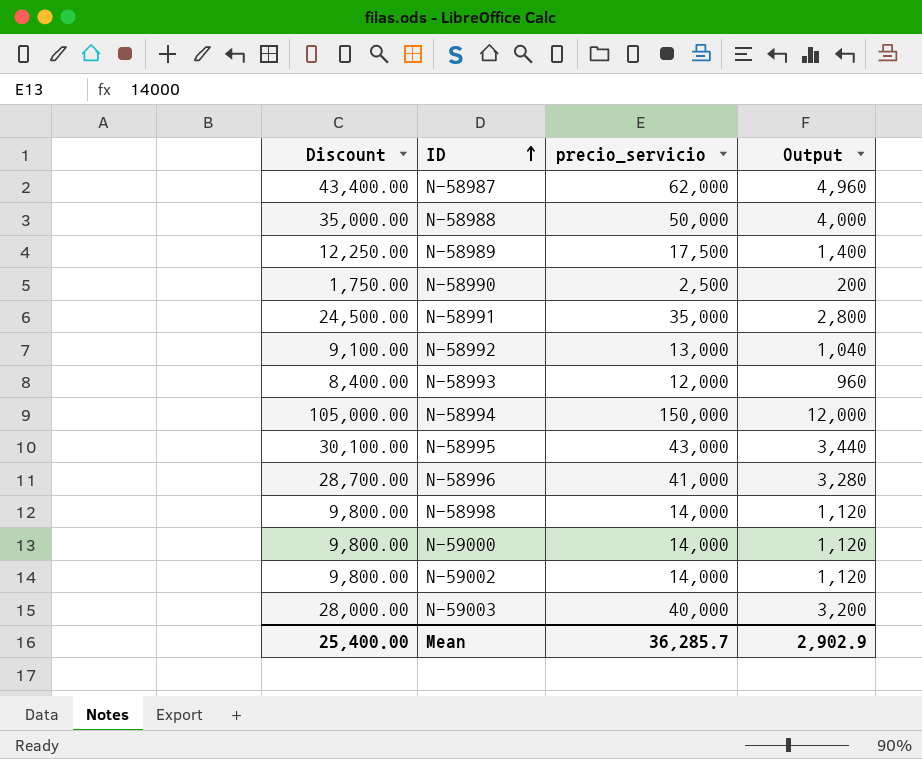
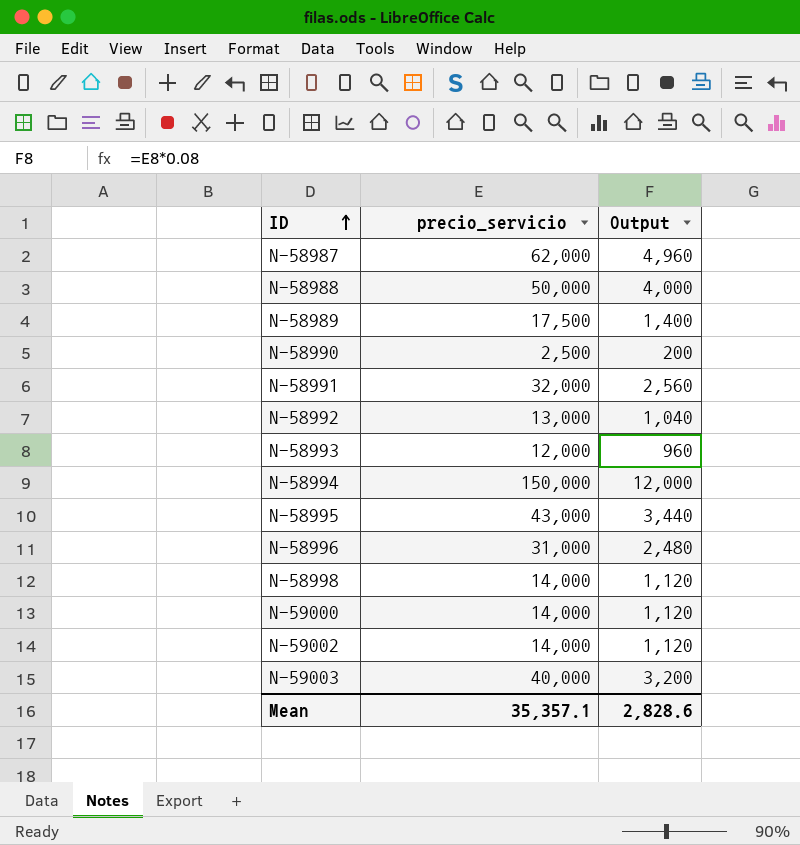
column Discount | formula: [precio_servicio] * 0.7 -> none
N-58991 | precio_servicio: 35,000 -> 32,000
N-58991 | Output: 2,800 -> 2,560
N-58996 | precio_servicio: 41,000 -> 31,000
N-58996 | Output: 3,280 -> 2,480
Mean | precio_servicio: 36,285.7 -> 35,357.1
Mean | Output: 2,902.9 -> 2,828.6

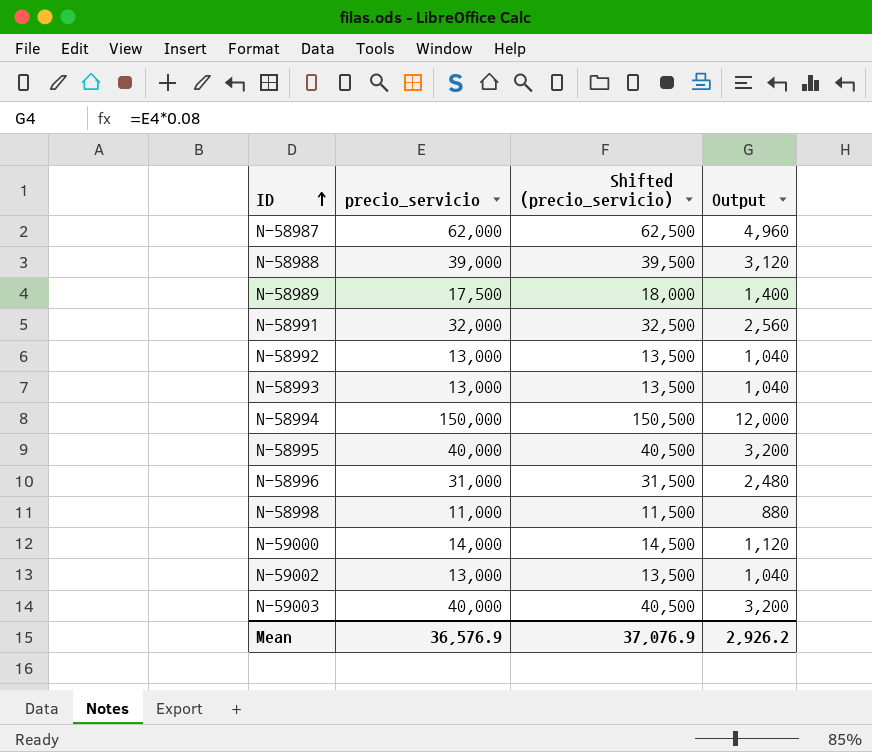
column Shifted (precio_servicio) | formula: none -> [precio_servicio] + 500
row N-58990: 2,500 | 200 -> none
N-58988 | precio_servicio: 50,000 -> 39,000
N-58988 | Output: 4,000 -> 3,120
N-58993 | precio_servicio: 12,000 -> 13,000
N-58993 | Output: 960 -> 1,040
N-58995 | precio_servicio: 43,000 -> 40,000
N-58995 | Output: 3,440 -> 3,200
N-58998 | precio_servicio: 14,000 -> 11,000
N-58998 | Output: 1,120 -> 880
N-59002 | precio_servicio: 14,000 -> 13,000
N-59002 | Output: 1,120 -> 1,040
Mean | precio_servicio: 35,357.1 -> 36,576.9
Mean | Output: 2,828.6 -> 2,926.2

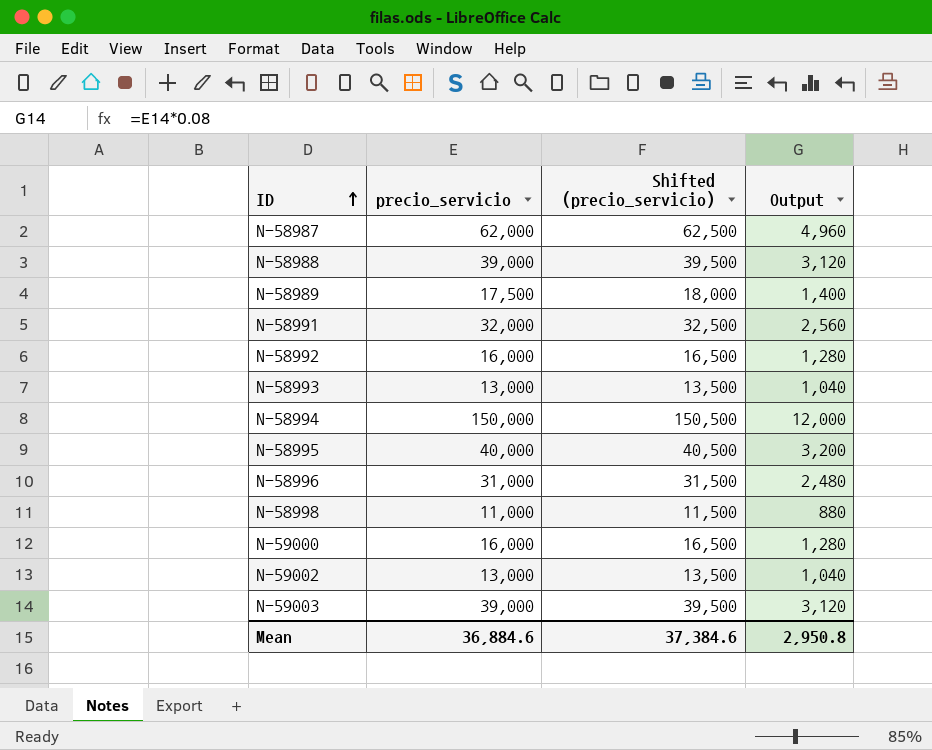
N-58992 | precio_servicio: 13,000 -> 16,000
N-58992 | Shifted (precio_servicio): 13,500 -> 16,500
N-58992 | Output: 1,040 -> 1,280
N-59000 | precio_servicio: 14,000 -> 16,000
N-59000 | Shifted (precio_servicio): 14,500 -> 16,500
N-59000 | Output: 1,120 -> 1,280
N-59003 | precio_servicio: 40,000 -> 39,000
N-59003 | Shifted (precio_servicio): 40,500 -> 39,500
N-59003 | Output: 3,200 -> 3,120
Mean | precio_servicio: 36,576.9 -> 36,884.6
Mean | Shifted (precio_servicio): 37,076.9 -> 37,384.6
Mean | Output: 2,926.2 -> 2,950.8

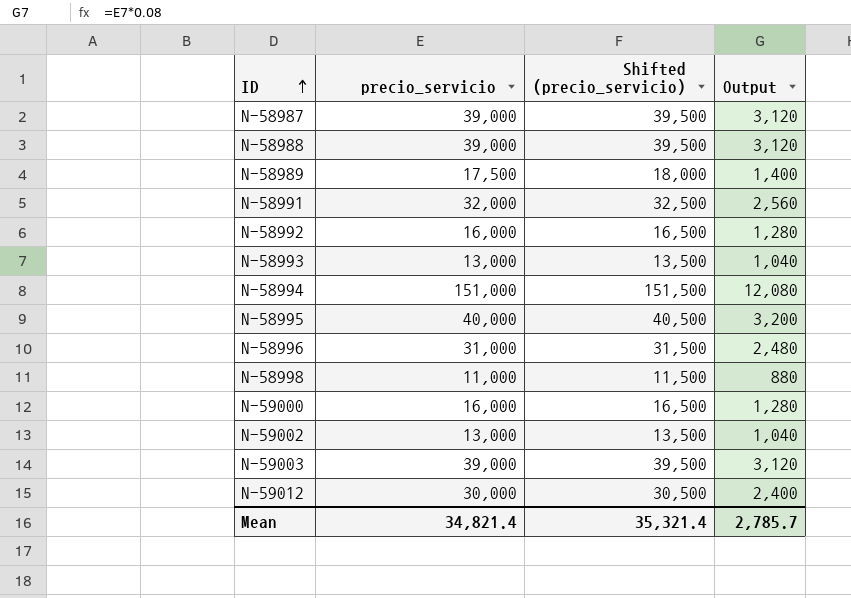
N-58987 | precio_servicio: 62,000 -> 39,000
N-58987 | Shifted (precio_servicio): 62,500 -> 39,500
N-58987 | Output: 4,960 -> 3,120
N-58994 | precio_servicio: 150,000 -> 151,000
N-58994 | Shifted (precio_servicio): 150,500 -> 151,500
N-58994 | Output: 12,000 -> 12,080
row N-59012: none -> 30,000 | 30,500 | 2,400
Mean | precio_servicio: 36,884.6 -> 34,821.4
Mean | Shifted (precio_servicio): 37,384.6 -> 35,321.4
Mean | Output: 2,950.8 -> 2,785.7

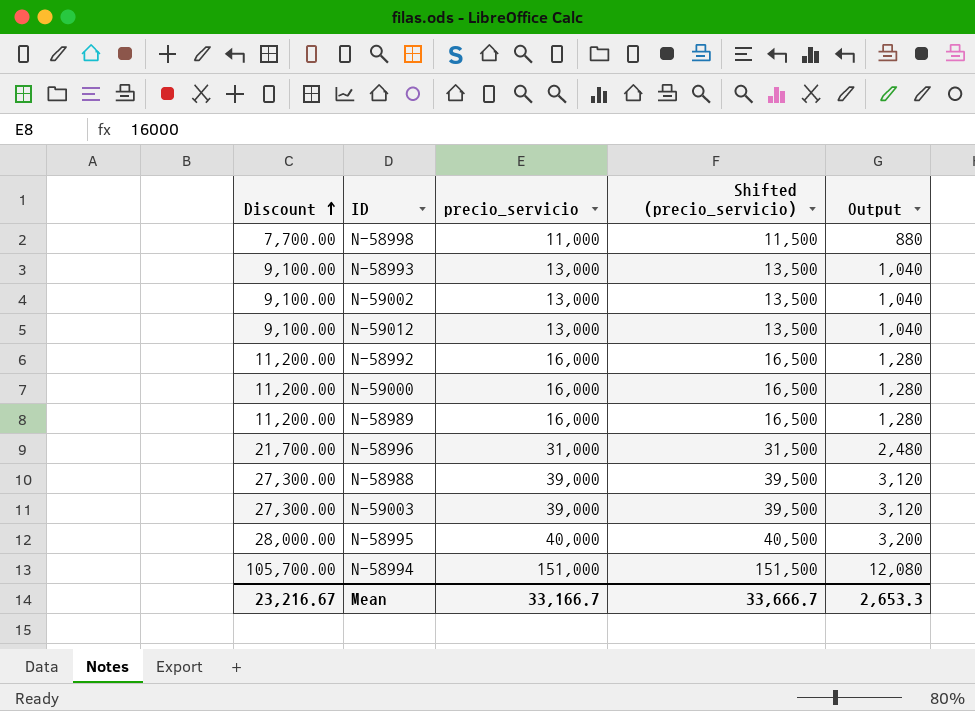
row order: ID ascending -> Discount ascending
column Discount | formula: none -> [precio_servicio] * 0.7
row N-58987: 39,000 | 39,500 | 3,120 -> none
row N-58991: 32,000 | 32,500 | 2,560 -> none
N-59012 | precio_servicio: 30,000 -> 13,000
N-59012 | Shifted (precio_servicio): 30,500 -> 13,500
N-59012 | Output: 2,400 -> 1,040
N-58989 | precio_servicio: 17,500 -> 16,000
N-58989 | Shifted (precio_servicio): 18,000 -> 16,500
N-58989 | Output: 1,400 -> 1,280
Mean | precio_servicio: 34,821.4 -> 33,166.7
Mean | Shifted (precio_servicio): 35,321.4 -> 33,666.7
Mean | Output: 2,785.7 -> 2,653.3

